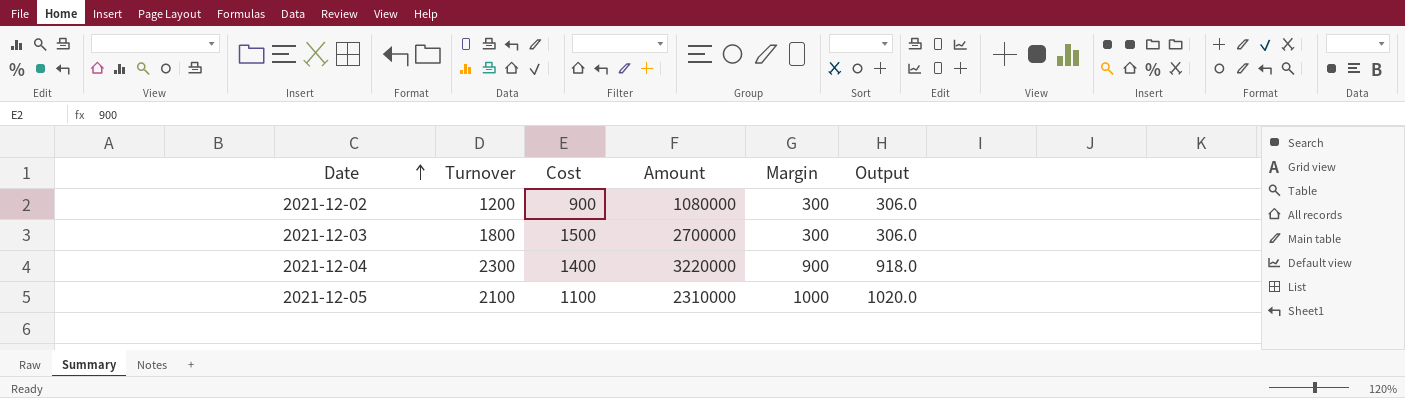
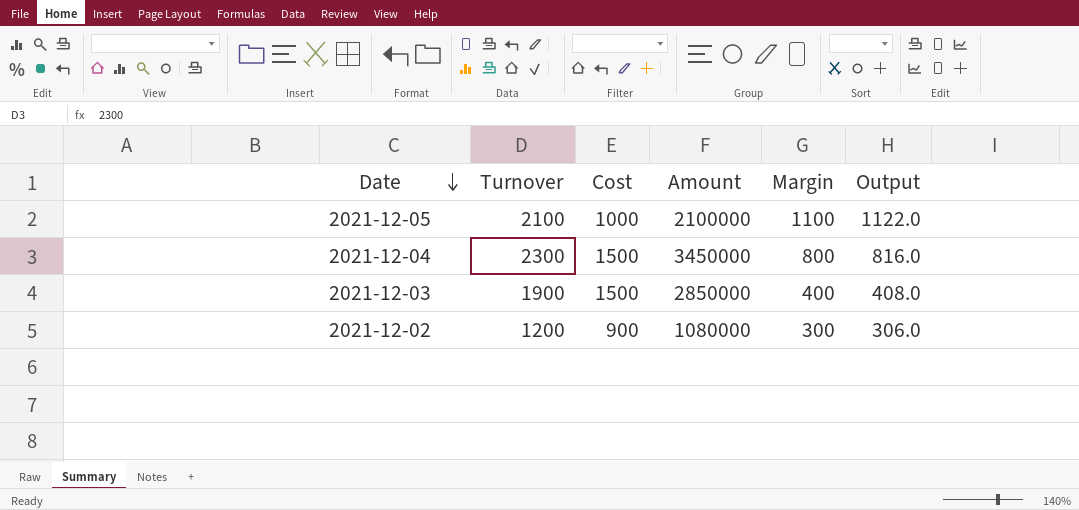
row order: Date ascending -> Date descending
2021-12-05 | Cost: 1100 -> 1000
2021-12-05 | Amount: 2310000 -> 2100000
2021-12-05 | Margin: 1000 -> 1100
2021-12-05 | Output: 1020.0 -> 1122.0
2021-12-04 | Cost: 1400 -> 1500
2021-12-04 | Amount: 3220000 -> 3450000
2021-12-04 | Margin: 900 -> 800
2021-12-04 | Output: 918.0 -> 816.0
2021-12-03 | Turnover: 1800 -> 1900
2021-12-03 | Amount: 2700000 -> 2850000
2021-12-03 | Margin: 300 -> 400
2021-12-03 | Output: 306.0 -> 408.0

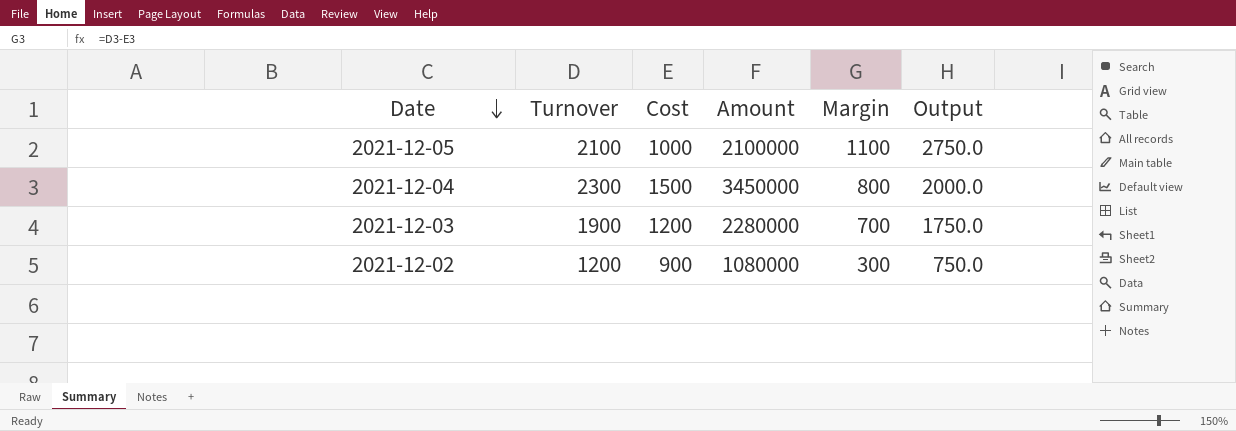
column Output | formula: [Margin] * 1.02 -> [Margin] * 2.5
2021-12-03 | Cost: 1500 -> 1200
2021-12-03 | Amount: 2850000 -> 2280000
2021-12-03 | Margin: 400 -> 700

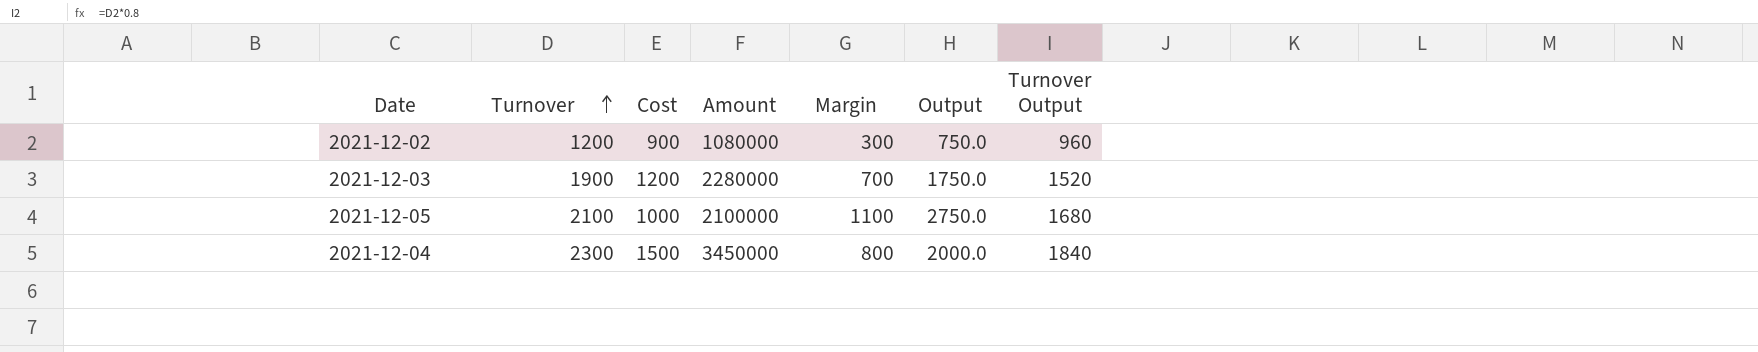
row order: Date descending -> Turnover ascending
column Turnover Output | formula: none -> [Turnover] * 0.8

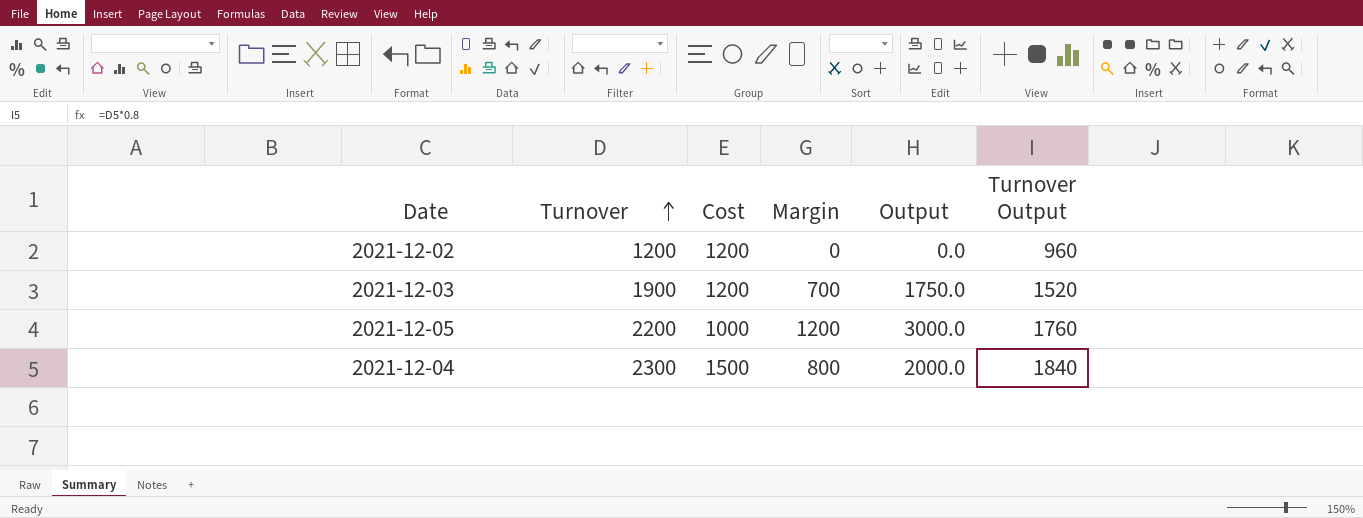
column Amount | formula: [Turnover] * [Cost] -> none
2021-12-02 | Cost: 900 -> 1200
2021-12-02 | Margin: 300 -> 0
2021-12-02 | Output: 750.0 -> 0.0
2021-12-05 | Turnover: 2100 -> 2200
2021-12-05 | Margin: 1100 -> 1200
2021-12-05 | Output: 2750.0 -> 3000.0
2021-12-05 | Turnover Output: 1680 -> 1760

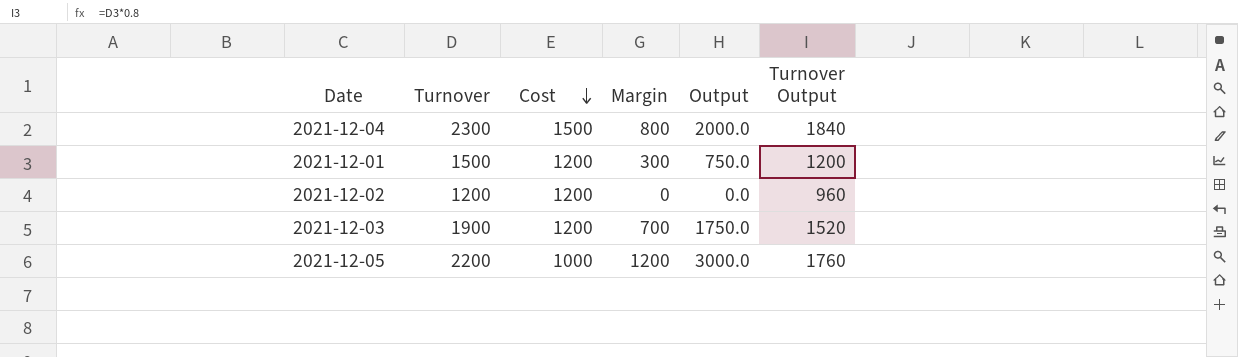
row order: Turnover ascending -> Cost descending
row 2021-12-01: none -> 1500 | 1200 | 300 | 750.0 | 1200

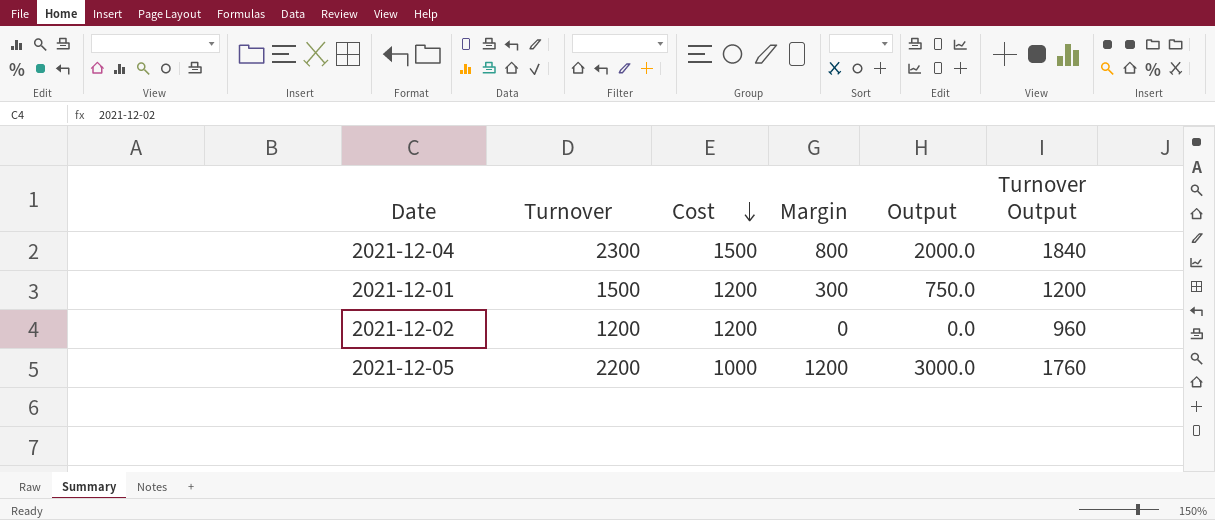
row 2021-12-03: 1900 | 1200 | 700 | 1750.0 | 1520 -> none

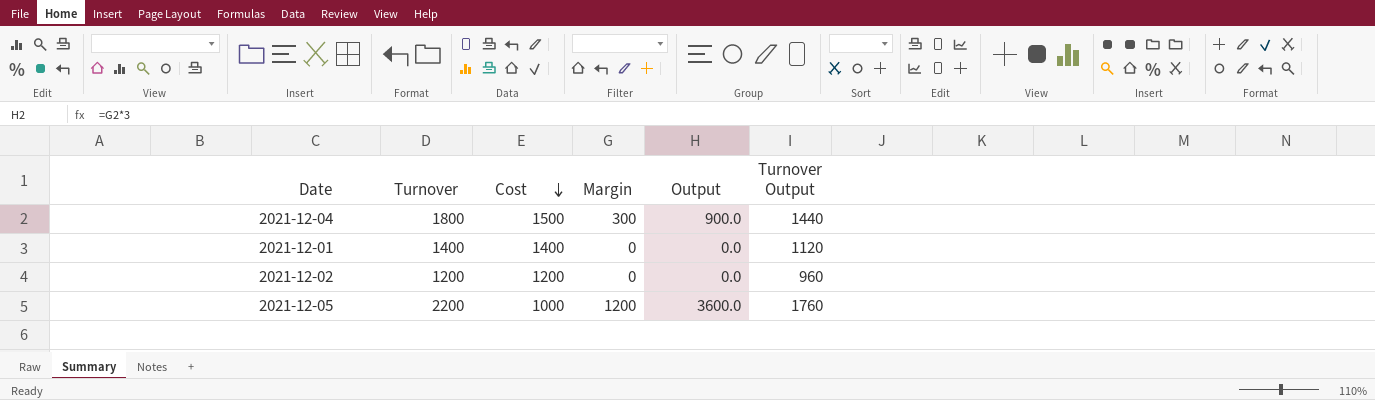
column Output | formula: [Margin] * 2.5 -> [Margin] * 3
2021-12-04 | Turnover: 2300 -> 1800
2021-12-04 | Margin: 800 -> 300
2021-12-04 | Turnover Output: 1840 -> 1440
2021-12-01 | Turnover: 1500 -> 1400
2021-12-01 | Cost: 1200 -> 1400
2021-12-01 | Margin: 300 -> 0
2021-12-01 | Turnover Output: 1200 -> 1120

